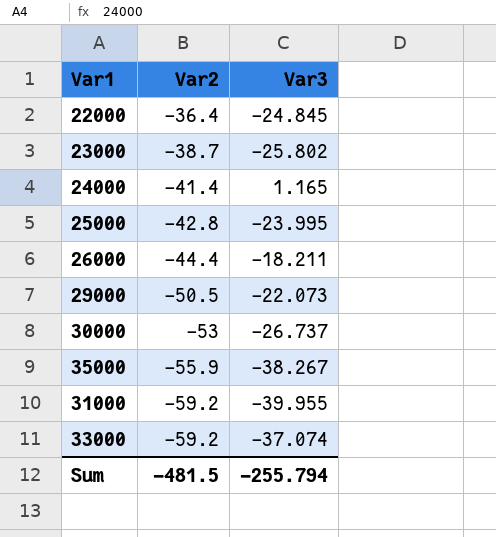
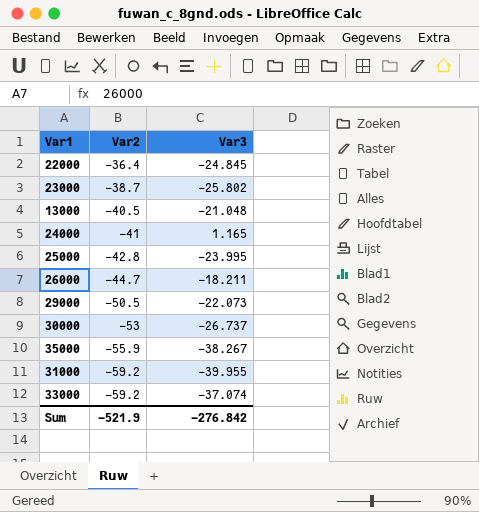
row 13000: none -> -40.5 | -21.048
24000 | Var2: -41.4 -> -41
26000 | Var2: -44.4 -> -44.7
Sum | Var2: -481.5 -> -521.9
Sum | Var3: -255.794 -> -276.842

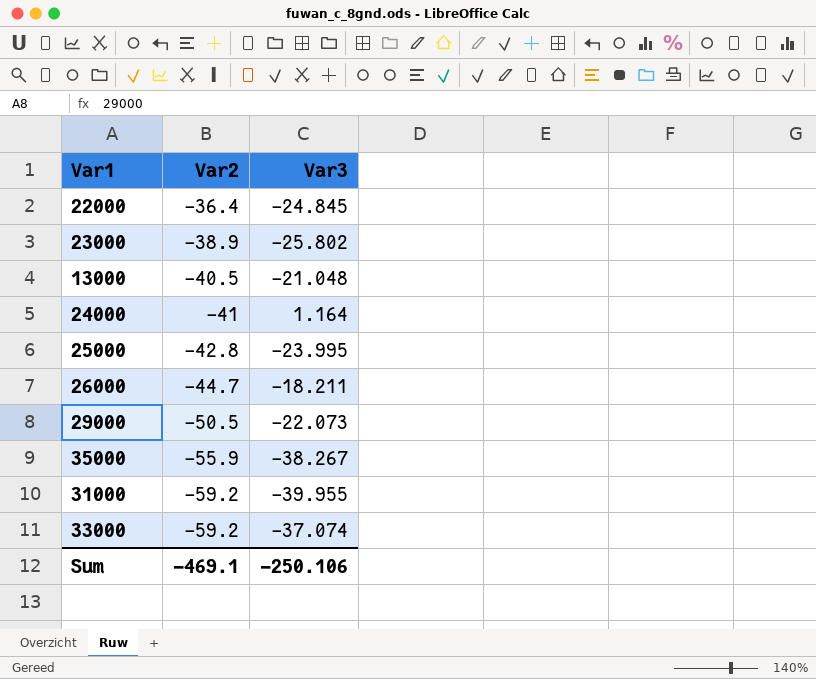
row 30000: -53 | -26.737 -> none
23000 | Var2: -38.7 -> -38.9
24000 | Var3: 1.165 -> 1.164
Sum | Var2: -521.9 -> -469.1
Sum | Var3: -276.842 -> -250.106

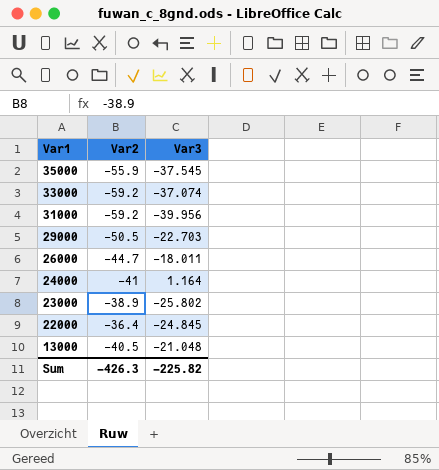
row order: Var2 descending -> Var1 descending
row 25000: -42.8 | -23.995 -> none
35000 | Var3: -38.267 -> -37.545
31000 | Var3: -39.955 -> -39.956
29000 | Var3: -22.073 -> -22.703
26000 | Var3: -18.211 -> -18.011
Sum | Var2: -469.1 -> -426.3
Sum | Var3: -250.106 -> -225.82

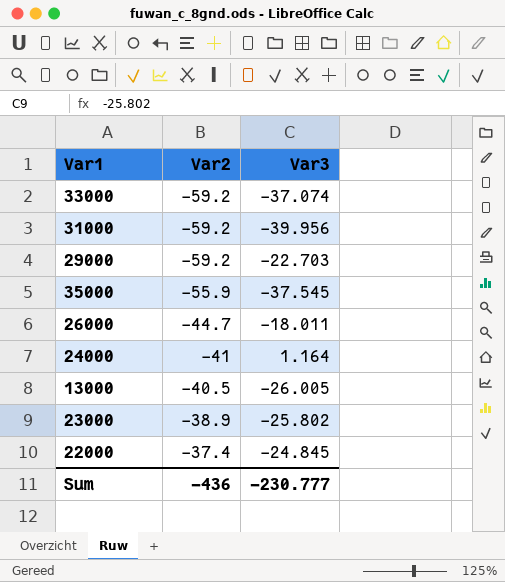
row order: Var1 descending -> Var2 ascending
29000 | Var2: -50.5 -> -59.2
13000 | Var3: -21.048 -> -26.005
22000 | Var2: -36.4 -> -37.4
Sum | Var2: -426.3 -> -436
Sum | Var3: -225.82 -> -230.777

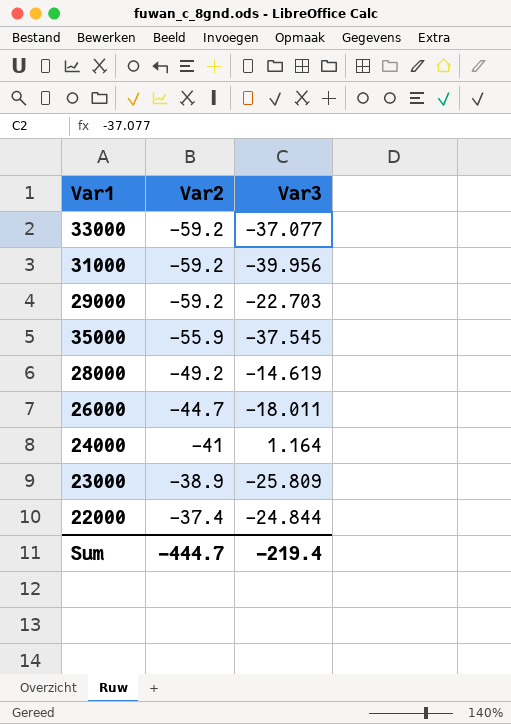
row 13000: -40.5 | -26.005 -> none
33000 | Var3: -37.074 -> -37.077
row 28000: none -> -49.2 | -14.619
23000 | Var3: -25.802 -> -25.809
22000 | Var3: -24.845 -> -24.844
Sum | Var2: -436 -> -444.7
Sum | Var3: -230.777 -> -219.4

